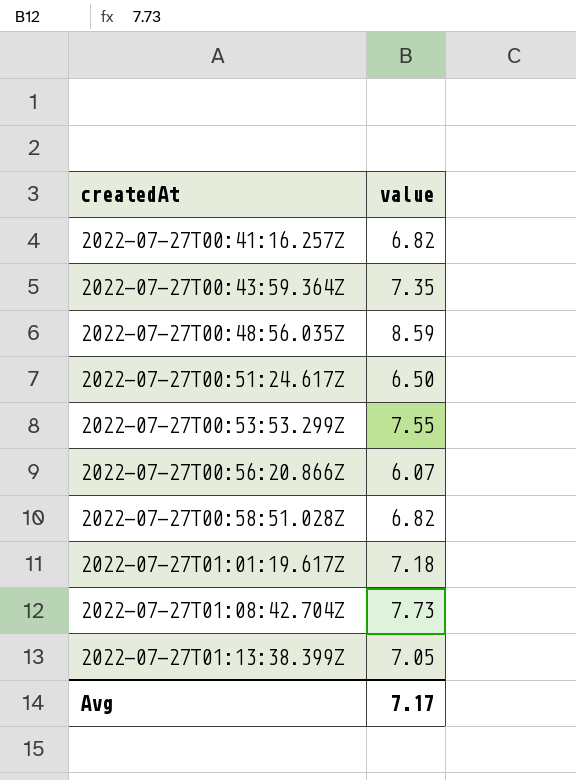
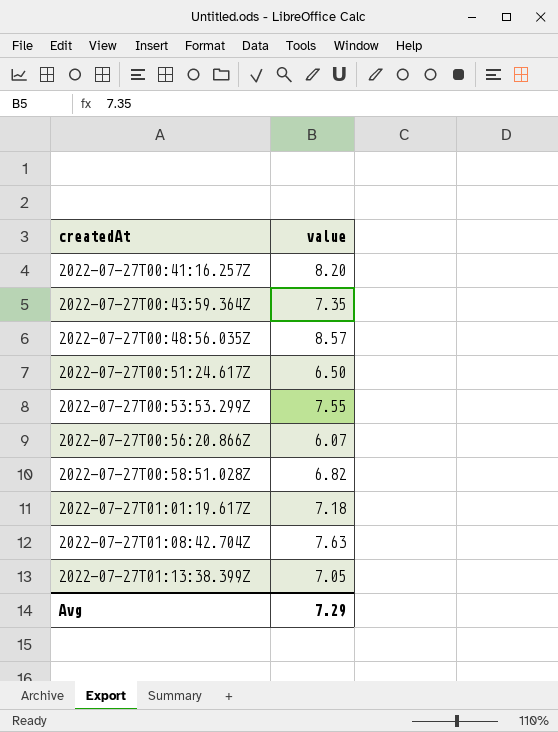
2022-07-27T00:41:16.257Z | value: 6.82 -> 8.20
2022-07-27T00:48:56.035Z | value: 8.59 -> 8.57
2022-07-27T01:08:42.704Z | value: 7.73 -> 7.63
Avg | value: 7.17 -> 7.29

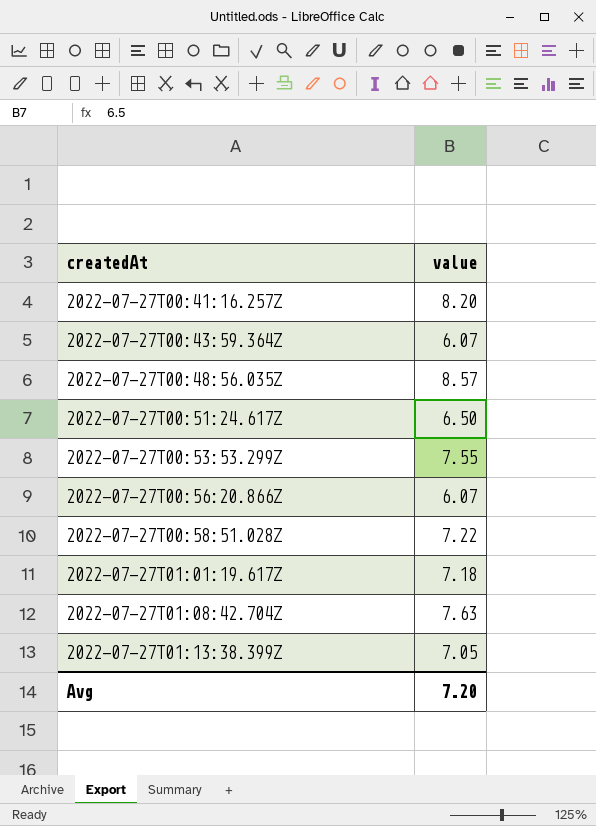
2022-07-27T00:43:59.364Z | value: 7.35 -> 6.07
2022-07-27T00:58:51.028Z | value: 6.82 -> 7.22
Avg | value: 7.29 -> 7.20

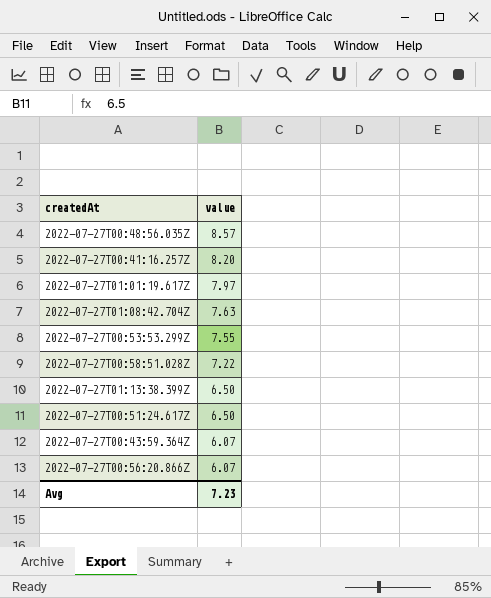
row order: createdAt ascending -> value descending
2022-07-27T01:01:19.617Z | value: 7.18 -> 7.97
2022-07-27T01:13:38.399Z | value: 7.05 -> 6.50
Avg | value: 7.20 -> 7.23

